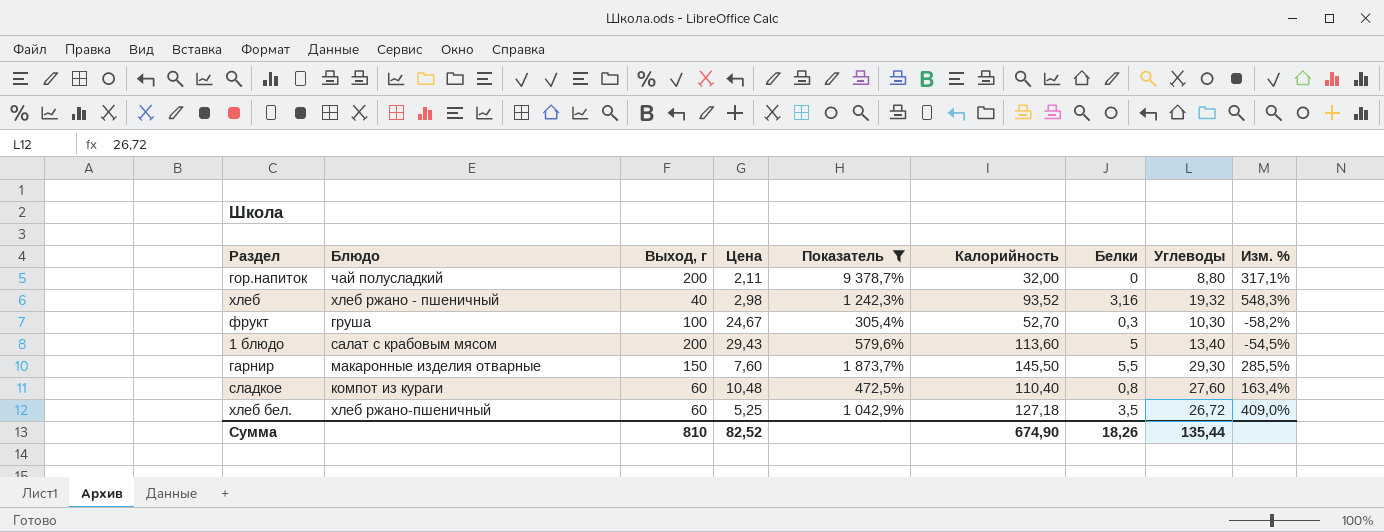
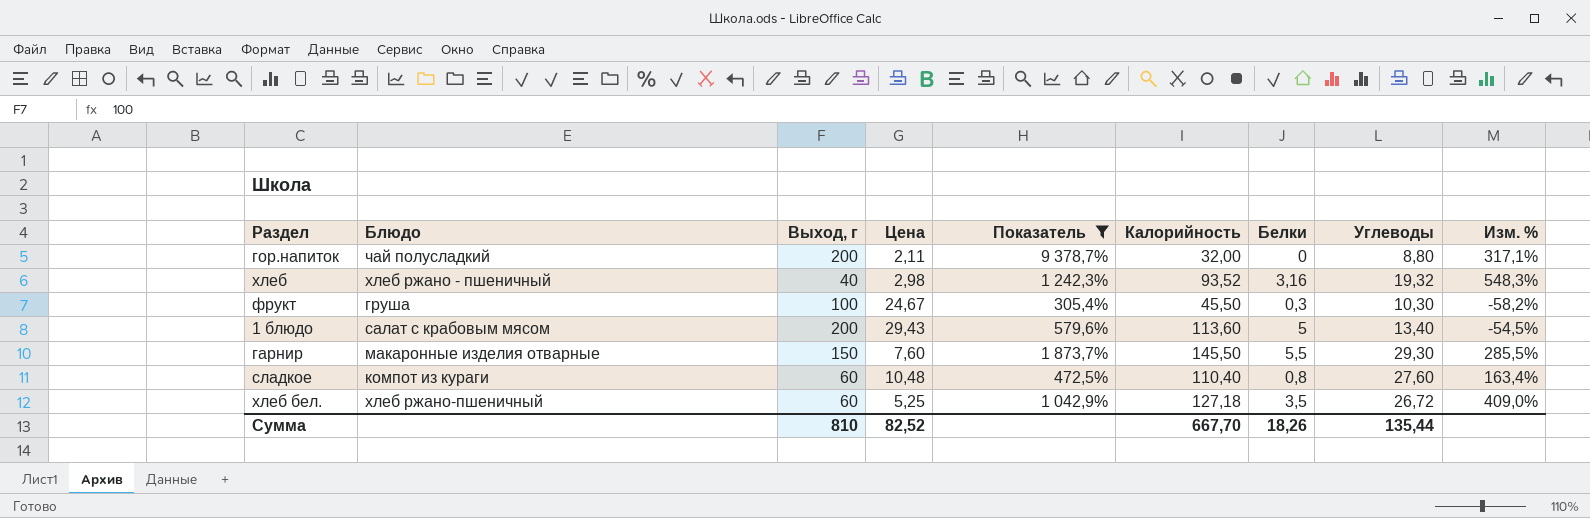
фрукт | Калорийность: 52,70 -> 45,50
Сумма | Калорийность: 674,90 -> 667,70

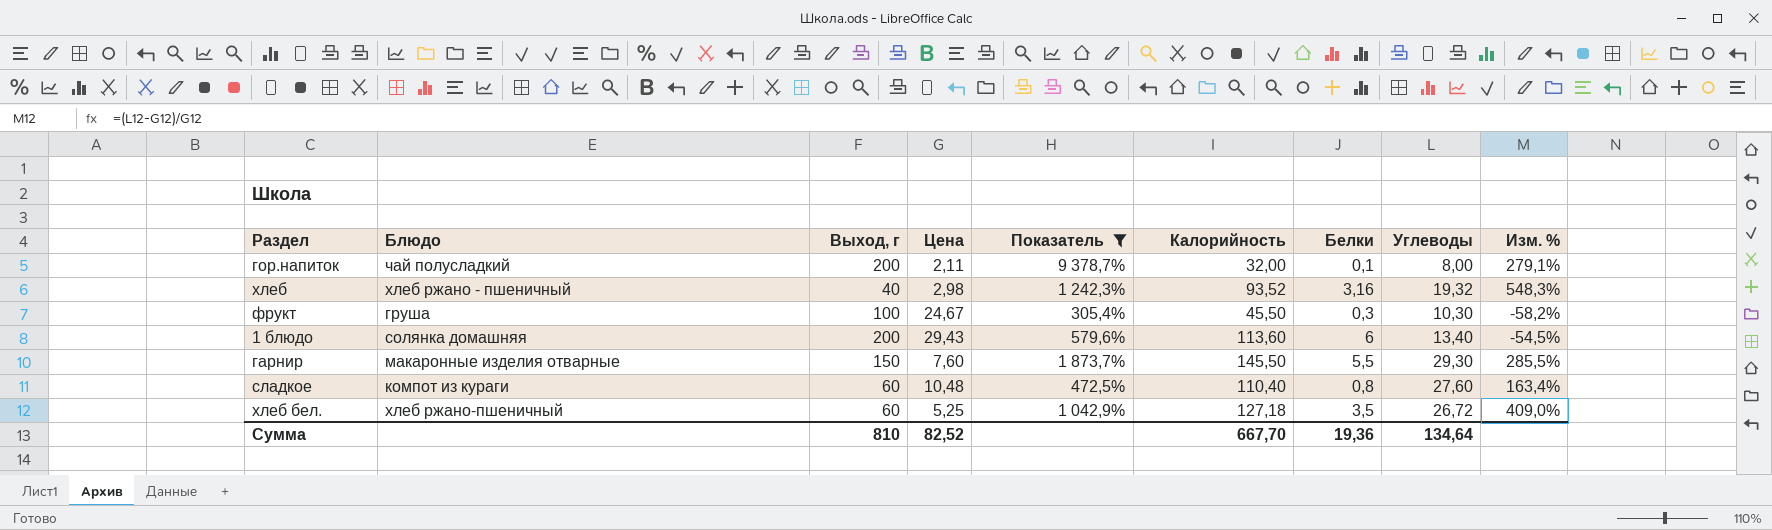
гор.напиток | Белки: 0 -> 0,1
гор.напиток | Углеводы: 8,80 -> 8,00
гор.напиток | Изм. %: 317,1% -> 279,1%
1 блюдо | Блюдо: салат с крабовым мясом -> солянка домашняя
1 блюдо | Белки: 5 -> 6
Сумма | Белки: 18,26 -> 19,36
Сумма | Углеводы: 135,44 -> 134,64

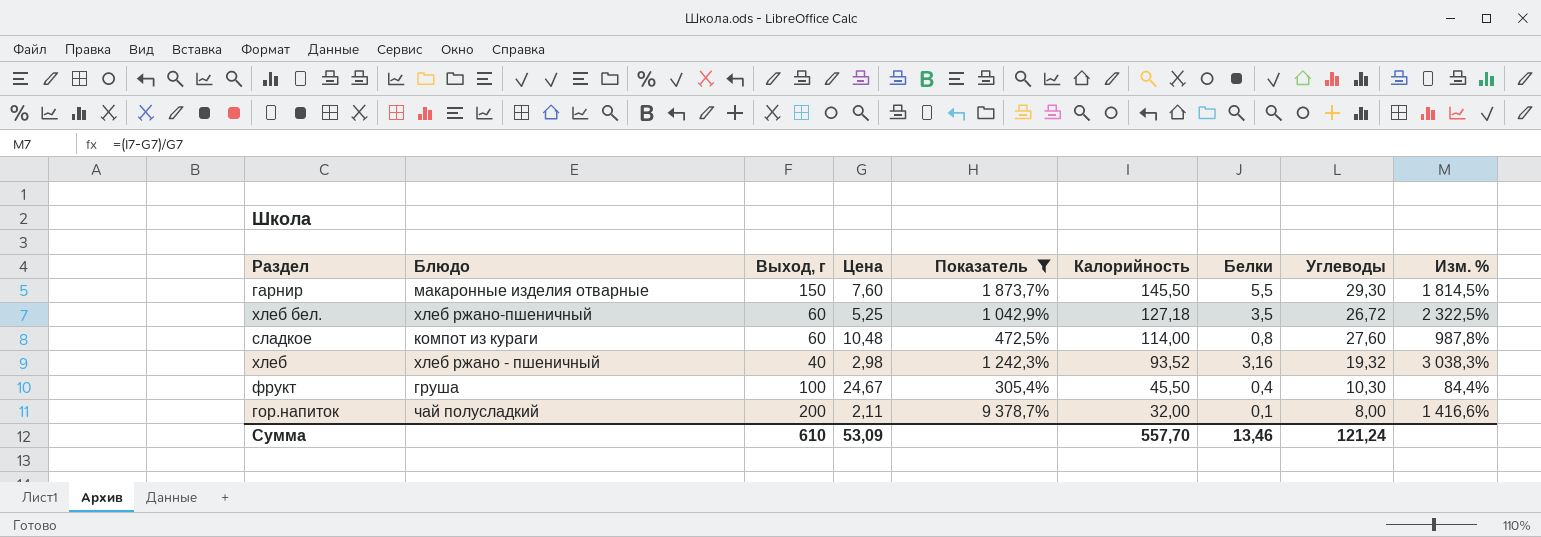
row order: none -> Калорийность descending
column Изм. % | formula: ([Углеводы] - [Цена]) / [Цена] -> ([Калорийность] - [Цена]) / [Цена]
row 1 блюдо: солянка домашняя | 200 | 29,43 | 579,6% | 113,60 | 6 | 13,40 | -54,5% -> none
сладкое | Калорийность: 110,40 -> 114,00
фрукт | Белки: 0,3 -> 0,4
Сумма | Выход, г: 810 -> 610
Сумма | Цена: 82,52 -> 53,09
Сумма | Калорийность: 667,70 -> 557,70
Сумма | Белки: 19,36 -> 13,46
Сумма | Углеводы: 134,64 -> 121,24

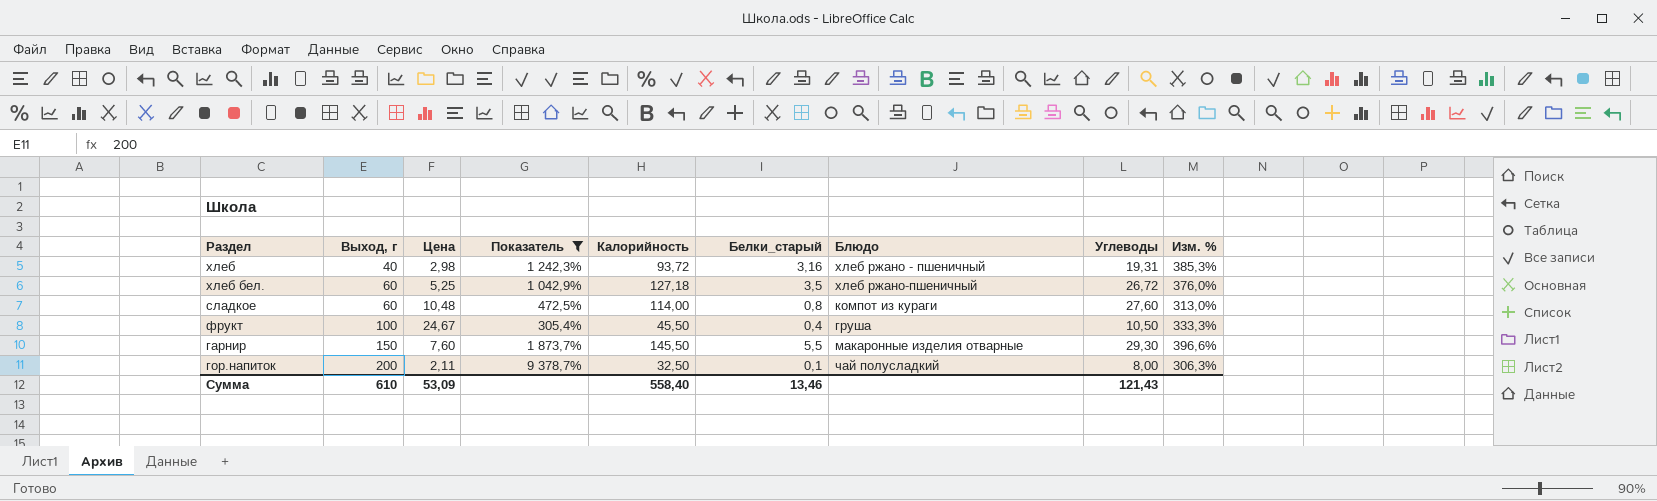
row order: Калорийность descending -> Выход, г ascending
column name: Белки -> Белки_старый
column Блюдо | position: 2 -> 7
column Изм. % | formula: ([Калорийность] - [Цена]) / [Цена] -> ([Калорийность] - [Углеводы]) / [Углеводы]
хлеб | Калорийность: 93,52 -> 93,72
хлеб | Углеводы: 19,32 -> 19,31
фрукт | Углеводы: 10,30 -> 10,50
гор.напиток | Калорийность: 32,00 -> 32,50
Сумма | Калорийность: 557,70 -> 558,40
Сумма | Углеводы: 121,24 -> 121,43

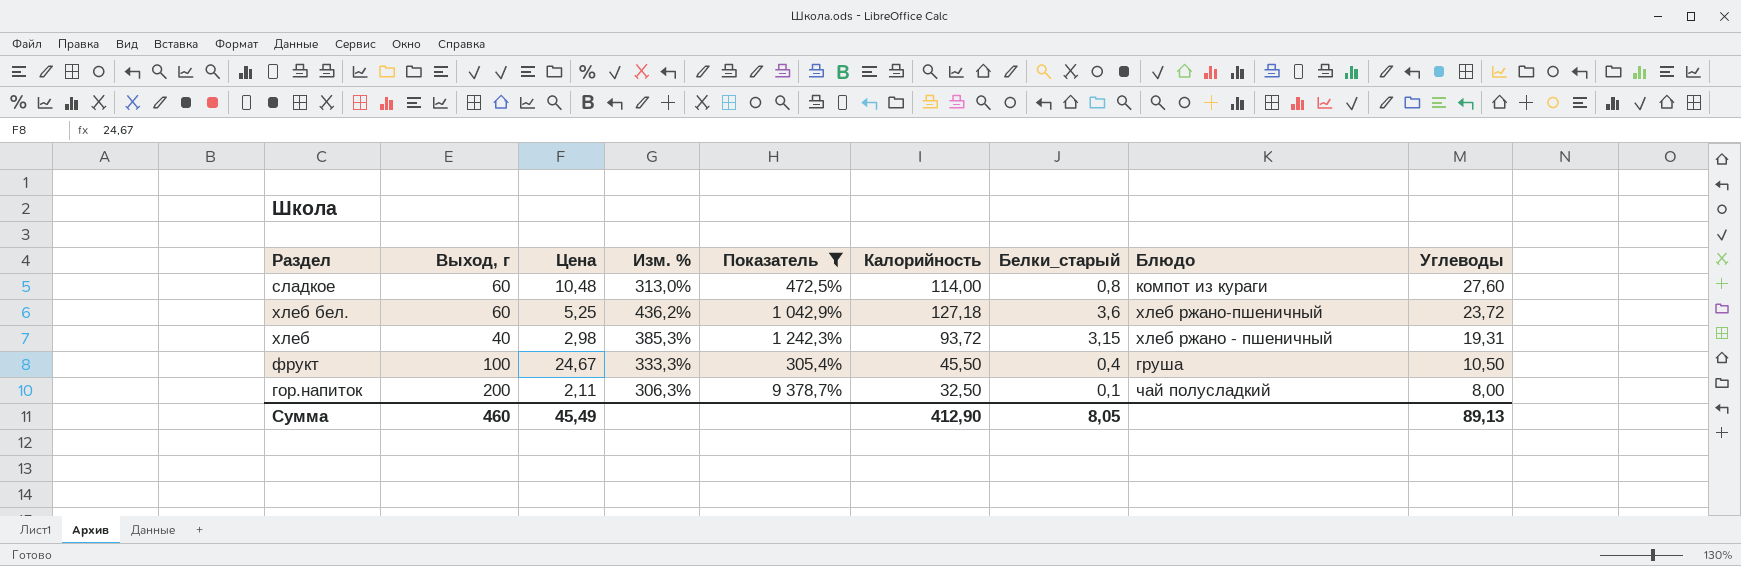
row order: Выход, г ascending -> Углеводы descending
column Изм. % | position: 9 -> 4
row гарнир: 150 | 7,60 | 1 873,7% | 145,50 | 5,5 | макаронные изделия отварные | 29,30 | 396,6% -> none
хлеб бел. | Изм. %: 376,0% -> 436,2%
хлеб бел. | Белки_старый: 3,5 -> 3,6
хлеб бел. | Углеводы: 26,72 -> 23,72
хлеб | Белки_старый: 3,16 -> 3,15
Сумма | Выход, г: 610 -> 460
Сумма | Цена: 53,09 -> 45,49
Сумма | Калорийность: 558,40 -> 412,90
Сумма | Белки_старый: 13,46 -> 8,05
Сумма | Углеводы: 121,43 -> 89,13

